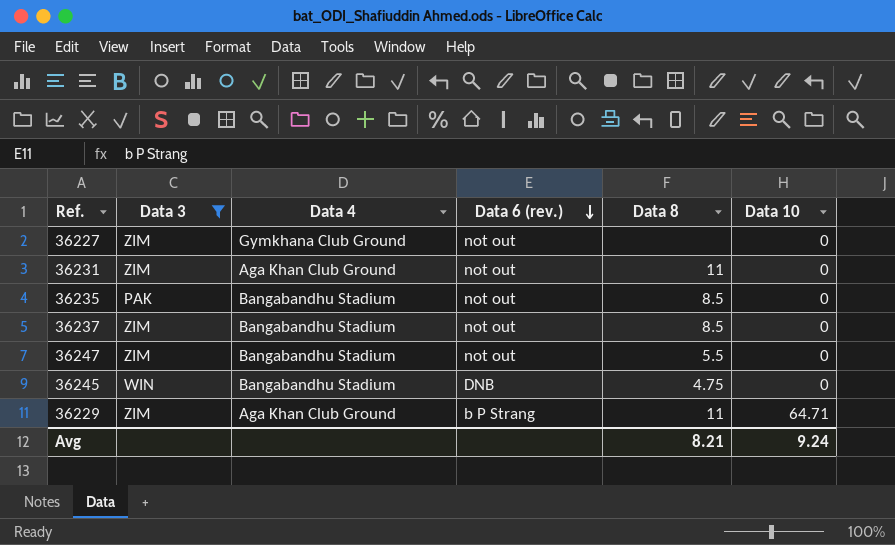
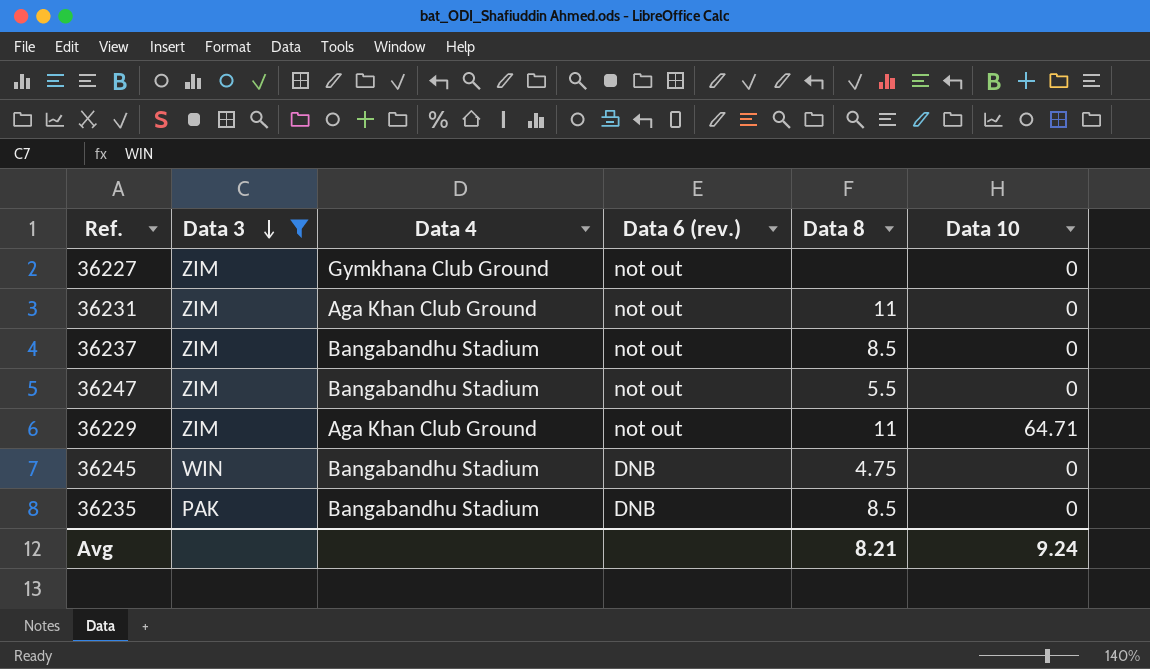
row order: Data 6 (rev.) descending -> Data 3 descending
36229 | Data 6 (rev.): b P Strang -> not out
36235 | Data 6 (rev.): not out -> DNB

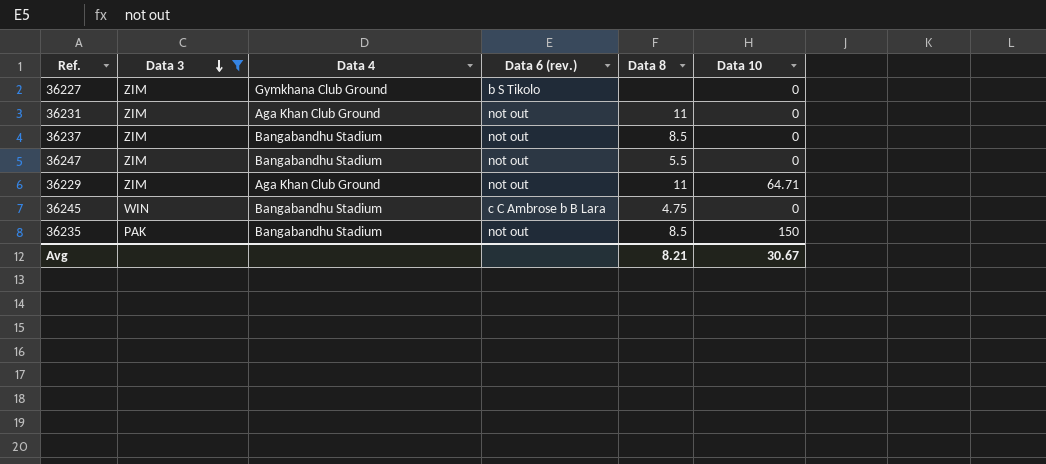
36227 | Data 6 (rev.): not out -> b S Tikolo
36245 | Data 6 (rev.): DNB -> c C Ambrose b B Lara
36235 | Data 6 (rev.): DNB -> not out
36235 | Data 10: 0 -> 150
Avg | Data 10: 9.24 -> 30.67

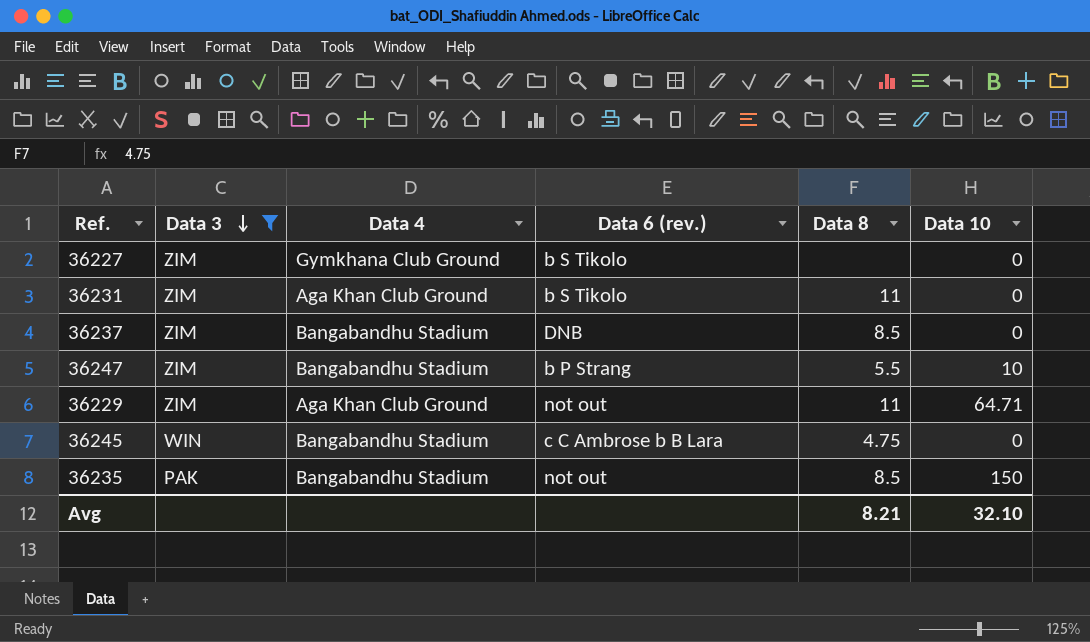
36231 | Data 6 (rev.): not out -> b S Tikolo
36237 | Data 6 (rev.): not out -> DNB
36247 | Data 6 (rev.): not out -> b P Strang
36247 | Data 10: 0 -> 10
Avg | Data 10: 30.67 -> 32.10

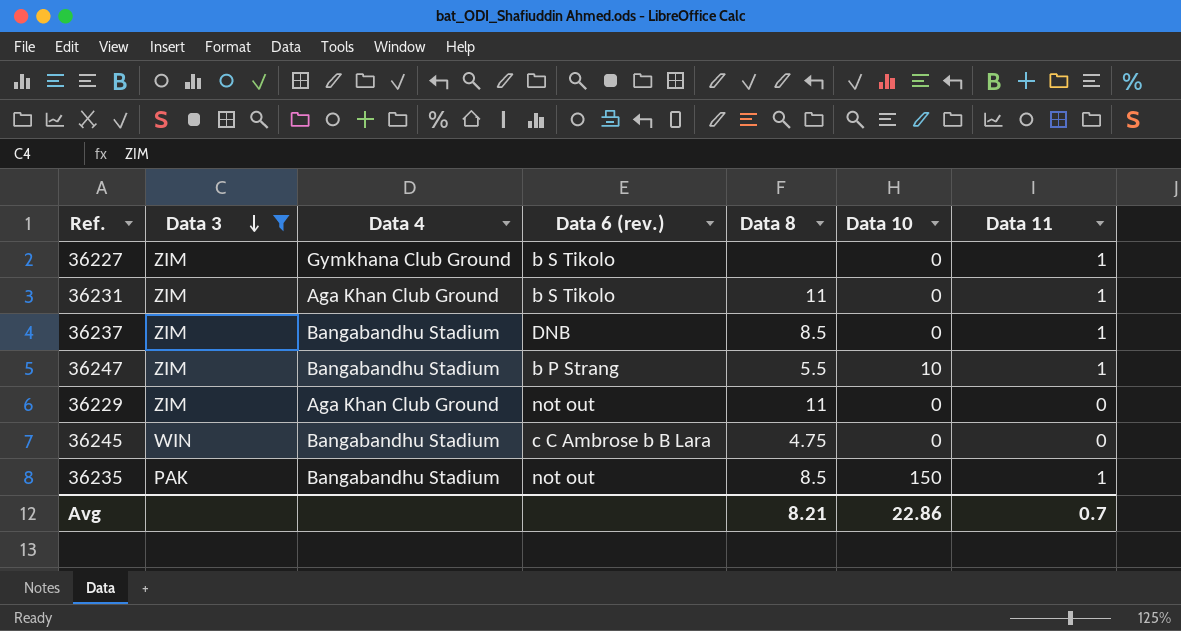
column Data 11 | position: none -> 7
36229 | Data 10: 64.71 -> 0
Avg | Data 10: 32.10 -> 22.86

